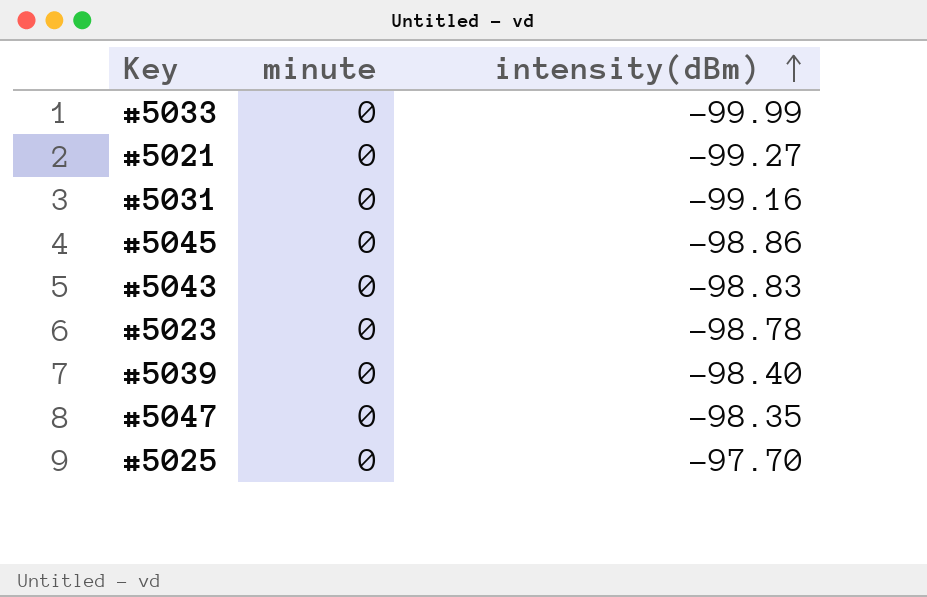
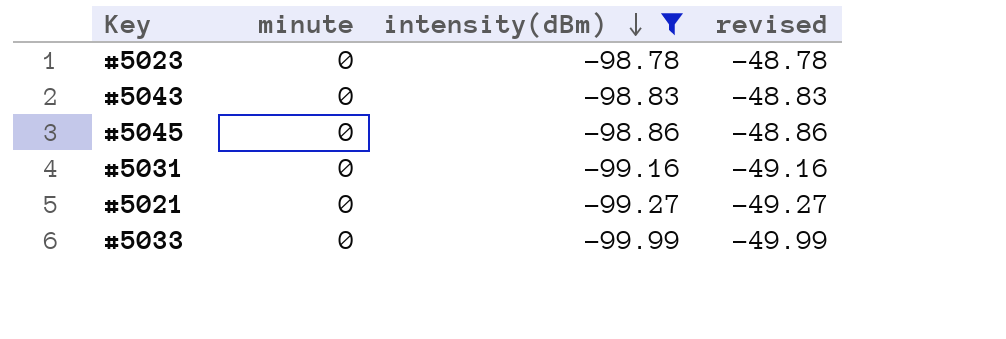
filter: none -> intensity(dBm) <= -98.78
row order: intensity(dBm) ascending -> intensity(dBm) descending
column revised | formula: none -> [intensity(dBm)] + 50

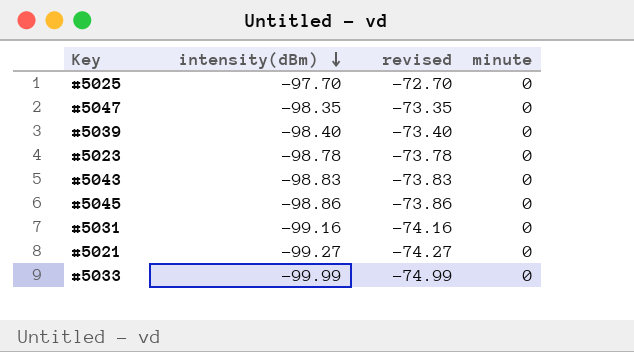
filter: intensity(dBm) <= -98.78 -> none
column revised | formula: [intensity(dBm)] + 50 -> [intensity(dBm)] + 25
column minute | position: 2 -> 4

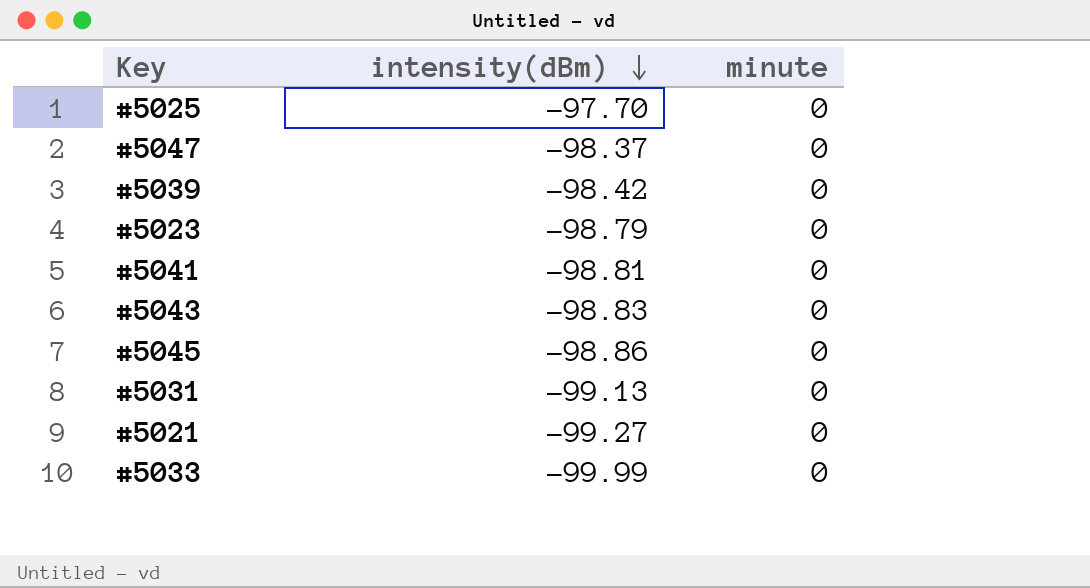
column revised | formula: [intensity(dBm)] + 25 -> none
#5047 | intensity(dBm): -98.35 -> -98.37
#5039 | intensity(dBm): -98.40 -> -98.42
#5023 | intensity(dBm): -98.78 -> -98.79
row #5041: none -> -98.81 | 0
#5031 | intensity(dBm): -99.16 -> -99.13

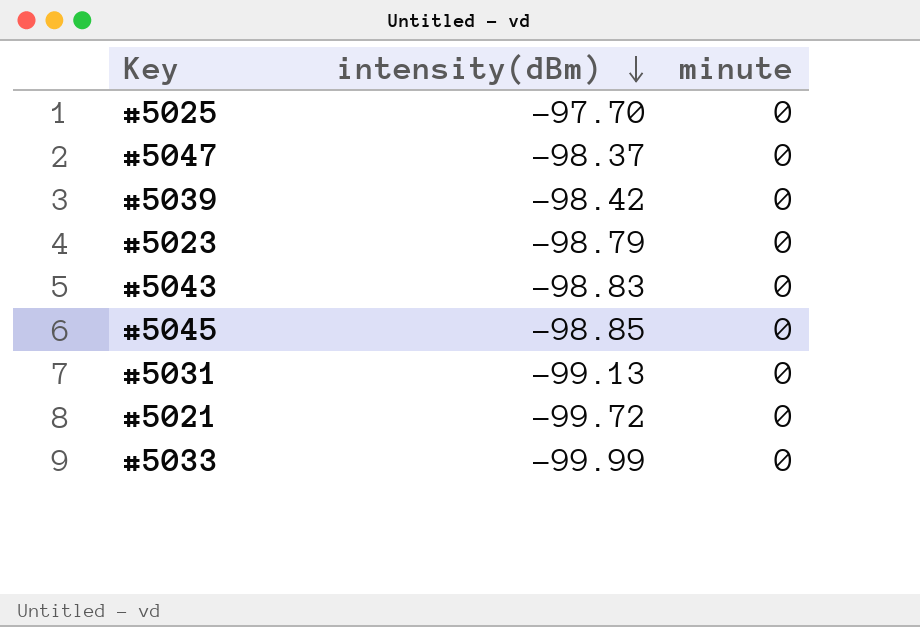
row #5041: -98.81 | 0 -> none
#5045 | intensity(dBm): -98.86 -> -98.85
#5021 | intensity(dBm): -99.27 -> -99.72

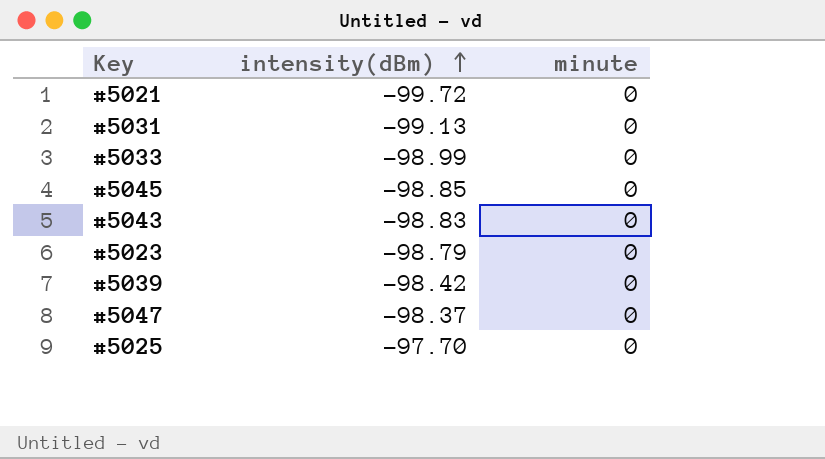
row order: intensity(dBm) descending -> intensity(dBm) ascending
#5033 | intensity(dBm): -99.99 -> -98.99

